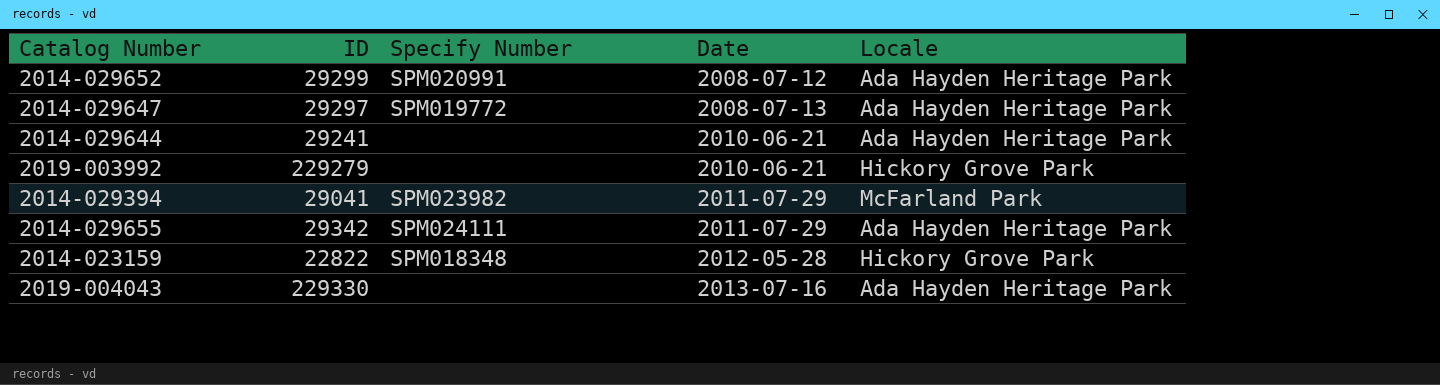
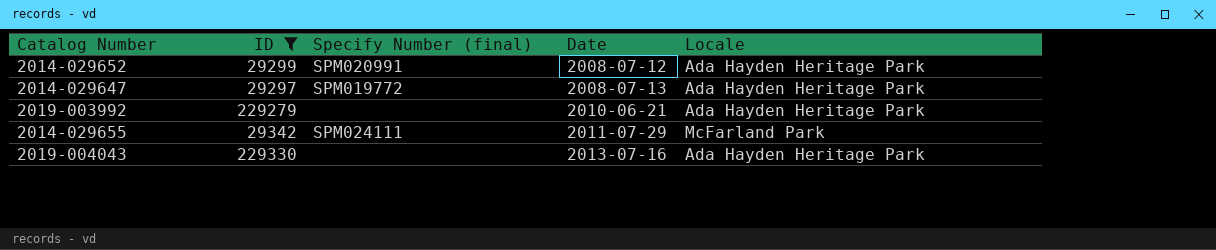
filter: none -> ID >= 29297
column name: Specify Number -> Specify Number (final)
2019-003992 | Locale: Hickory Grove Park -> Ada Hayden Heritage Park
2014-029655 | Locale: Ada Hayden Heritage Park -> McFarland Park

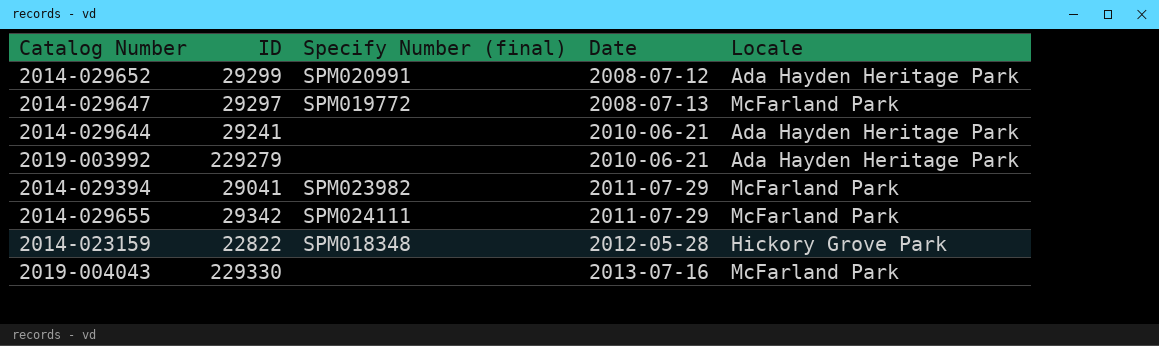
filter: ID >= 29297 -> none
2014-029647 | Locale: Ada Hayden Heritage Park -> McFarland Park
2019-004043 | Locale: Ada Hayden Heritage Park -> McFarland Park

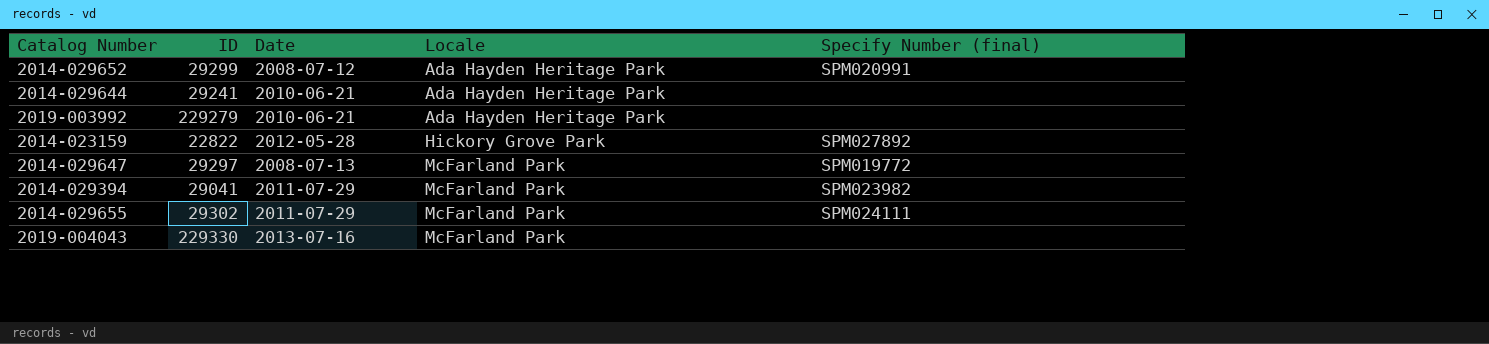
row order: Date ascending -> Locale ascending
column Specify Number (final) | position: 3 -> 5
2014-023159 | Specify Number (final): SPM018348 -> SPM027892
2014-029655 | ID: 29342 -> 29302

